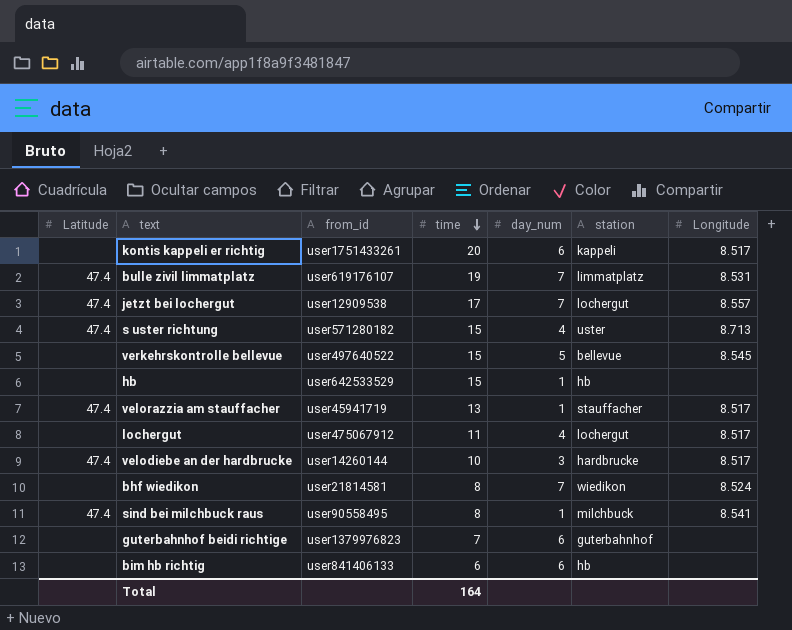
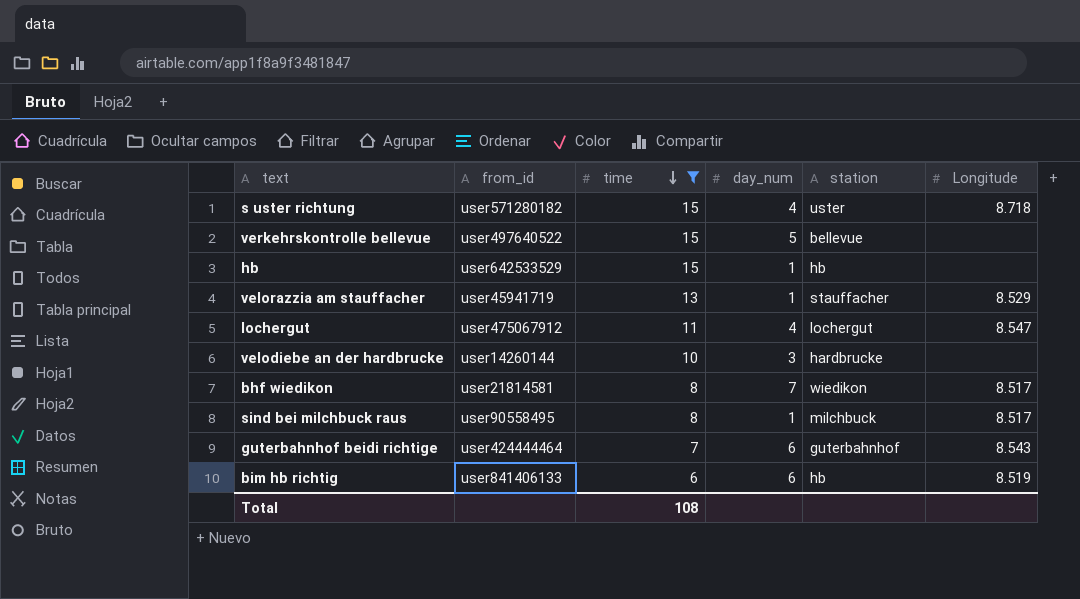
filter: none -> time <= 15
column Latitude | position: 1 -> none
s uster richtung | Longitude: 8.713 -> 8.718
verkehrskontrolle bellevue | Longitude: 8.545 -> none
velorazzia am stauffacher | Longitude: 8.517 -> 8.529
lochergut | Longitude: 8.517 -> 8.547
velodiebe an der hardbrucke | Longitude: 8.517 -> none
bhf wiedikon | Longitude: 8.524 -> 8.517
sind bei milchbuck raus | Longitude: 8.541 -> 8.517
guterbahnhof beidi richtige | from_id: user1379976823 -> user424444464
guterbahnhof beidi richtige | Longitude: none -> 8.543
bim hb richtig | Longitude: none -> 8.519
Total | time: 164 -> 108

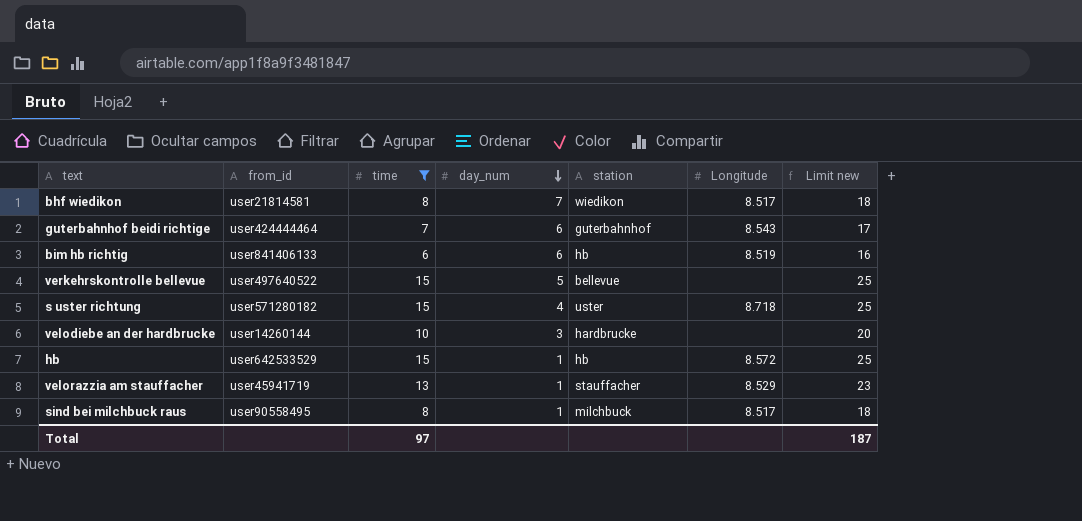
row order: time descending -> day_num descending
column Limit new | formula: none -> [time] + 10
row lochergut: user475067912 | 11 | 4 | lochergut | 8.547 -> none
hb | Longitude: none -> 8.572
Total | time: 108 -> 97

